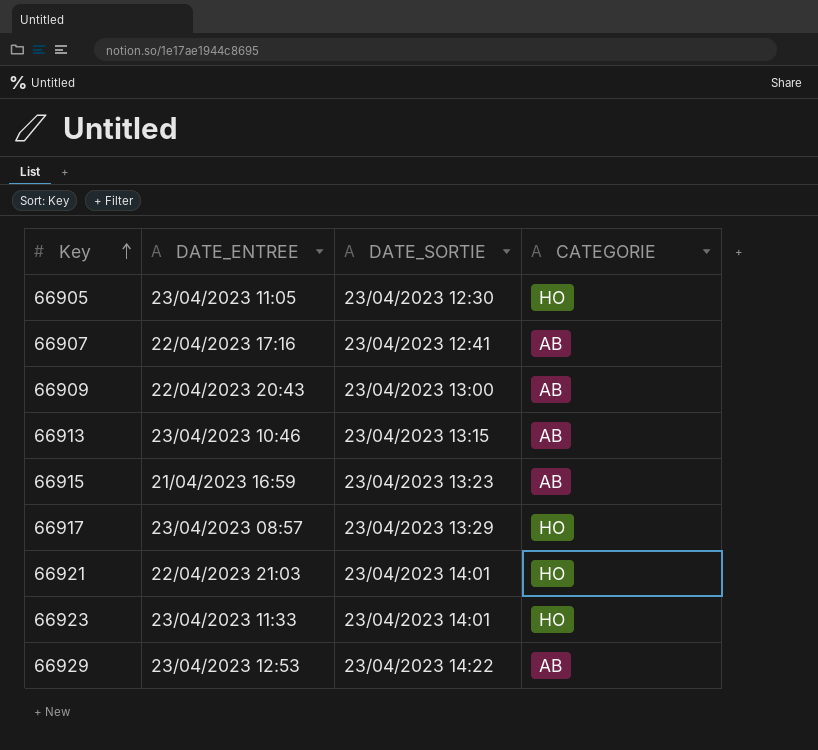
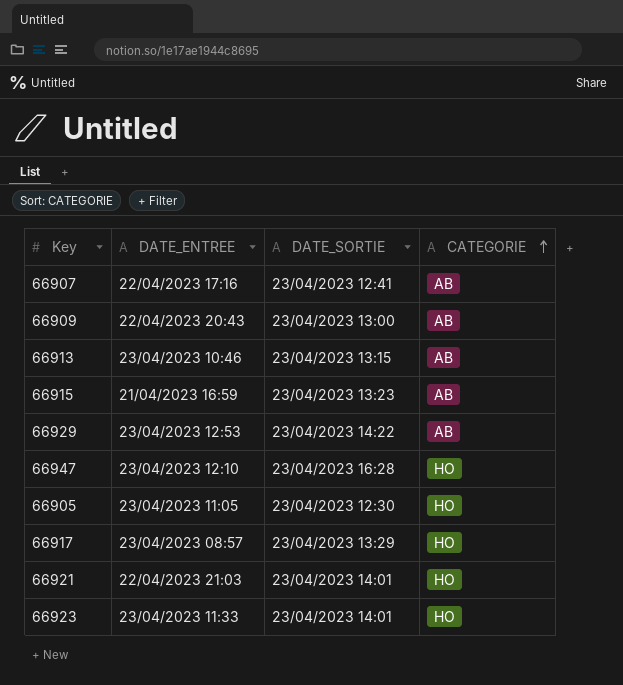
row order: Key ascending -> CATEGORIE ascending
row 66947: none -> 23/04/2023 12:10 | 23/04/2023 16:28 | HO

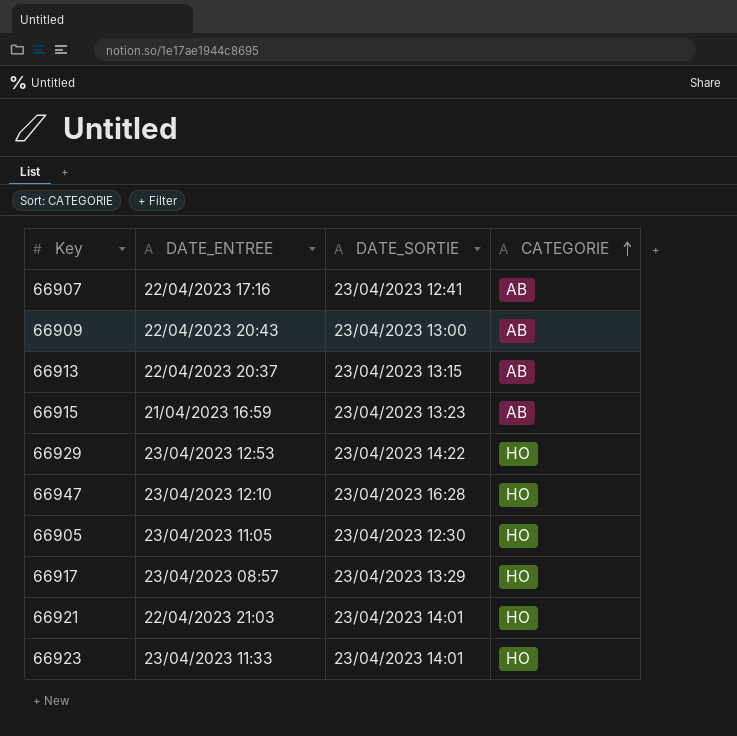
66913 | DATE_ENTREE: 23/04/2023 10:46 -> 22/04/2023 20:37
66929 | CATEGORIE: AB -> HO

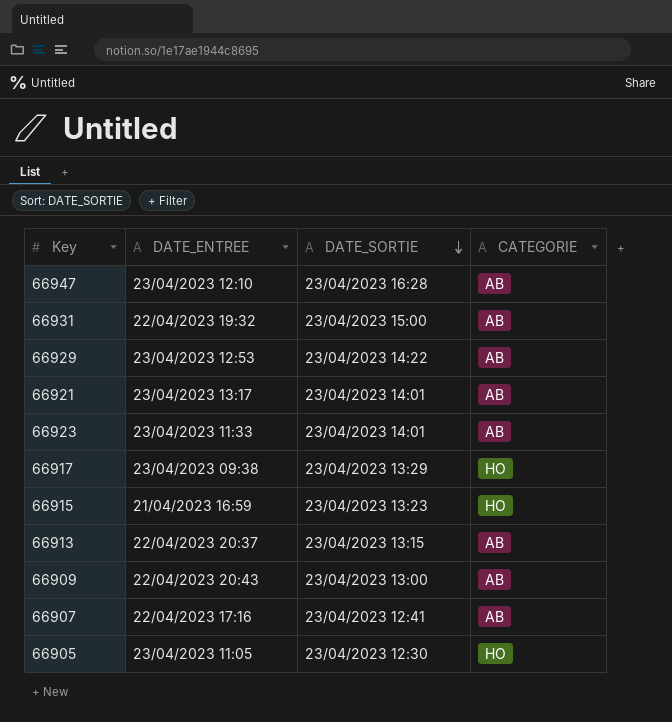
row order: CATEGORIE ascending -> DATE_SORTIE descending
66947 | CATEGORIE: HO -> AB
row 66931: none -> 22/04/2023 19:32 | 23/04/2023 15:00 | AB
66929 | CATEGORIE: HO -> AB
66921 | DATE_ENTREE: 22/04/2023 21:03 -> 23/04/2023 13:17
66921 | CATEGORIE: HO -> AB
66923 | CATEGORIE: HO -> AB
66917 | DATE_ENTREE: 23/04/2023 08:57 -> 23/04/2023 09:38
66915 | CATEGORIE: AB -> HO

